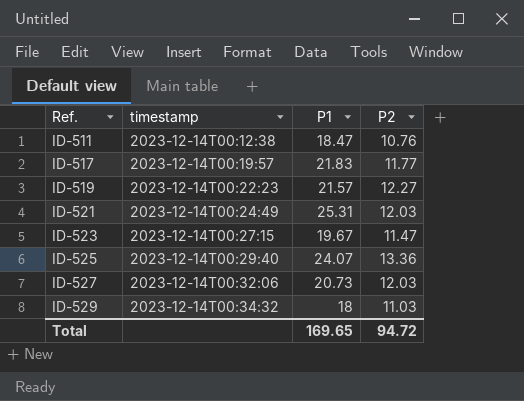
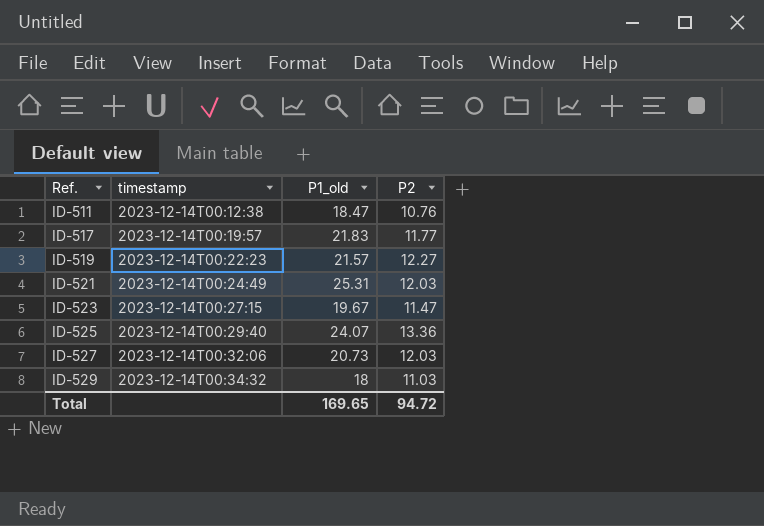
column name: P1 -> P1_old

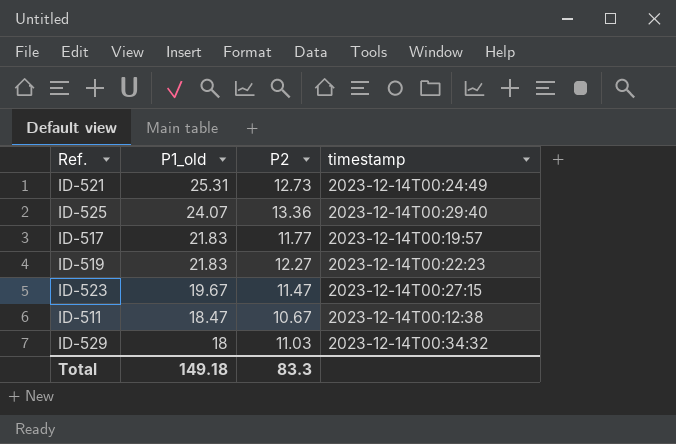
row order: Ref. ascending -> P1_old descending
column timestamp | position: 2 -> 4
row ID-527: 2023-12-14T00:32:06 | 20.73 | 12.03 -> none
ID-521 | P2: 12.03 -> 12.73
ID-519 | P1_old: 21.57 -> 21.83
ID-511 | P2: 10.76 -> 10.67
Total | P1_old: 169.65 -> 149.18
Total | P2: 94.72 -> 83.3

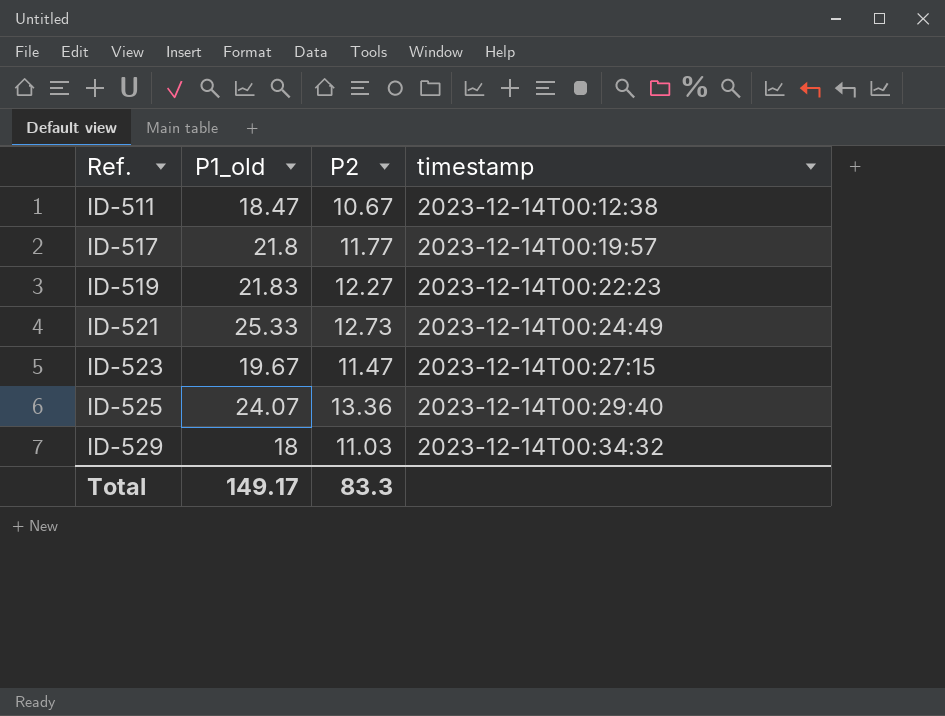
row order: P1_old descending -> Ref. ascending
ID-517 | P1_old: 21.83 -> 21.8
ID-521 | P1_old: 25.31 -> 25.33
Total | P1_old: 149.18 -> 149.17

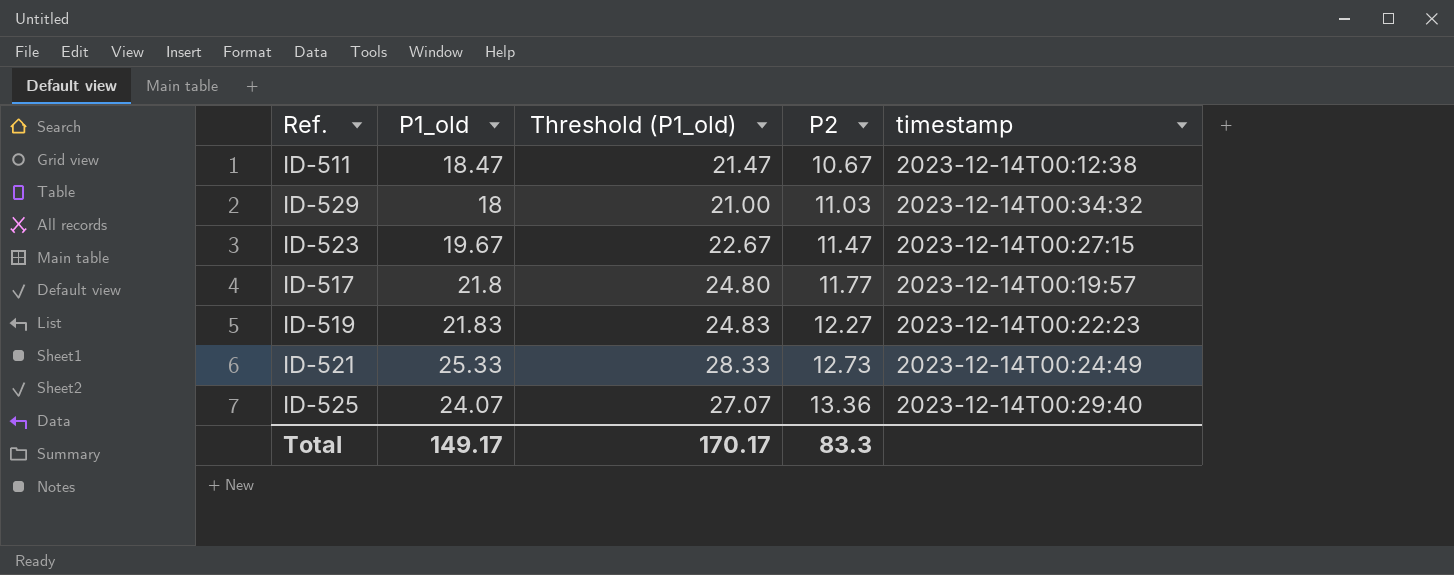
row order: Ref. ascending -> P2 ascending
column Threshold (P1_old) | formula: none -> [P1_old] + 3

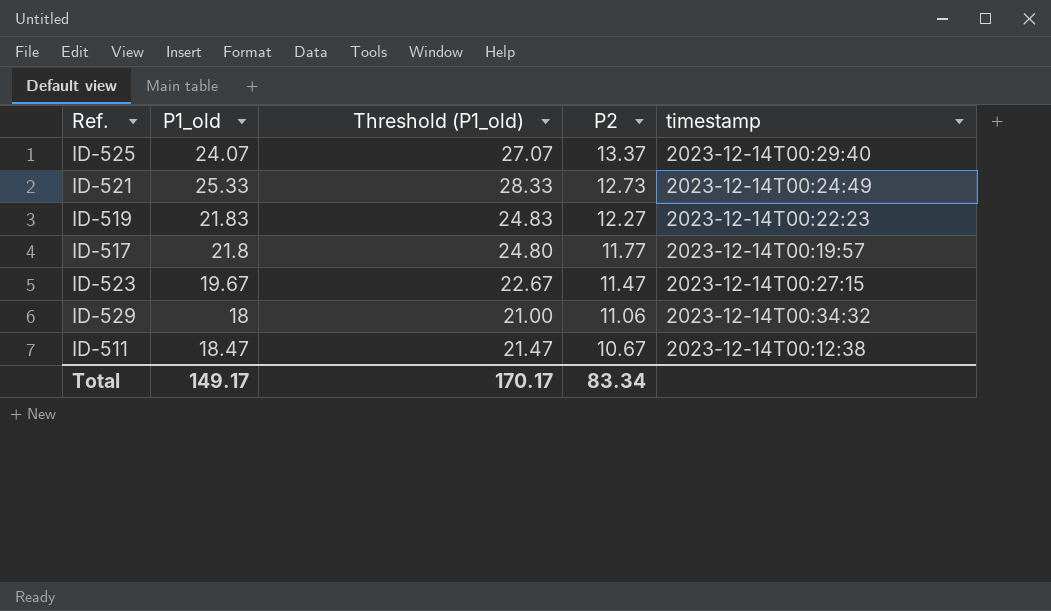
row order: P2 ascending -> P2 descending
ID-525 | P2: 13.36 -> 13.37
ID-529 | P2: 11.03 -> 11.06
Total | P2: 83.3 -> 83.34

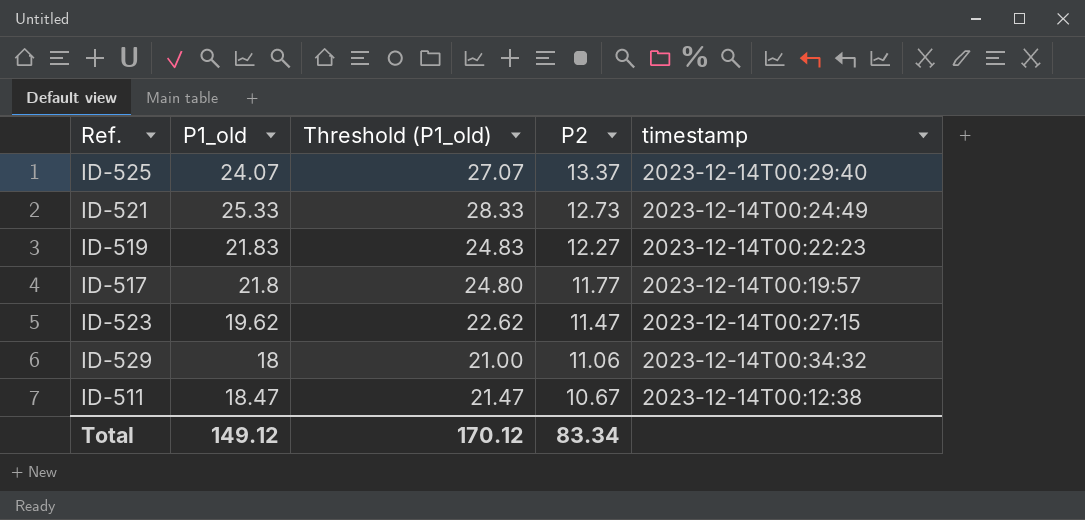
ID-523 | P1_old: 19.67 -> 19.62
ID-523 | Threshold (P1_old): 22.67 -> 22.62
Total | P1_old: 149.17 -> 149.12
Total | Threshold (P1_old): 170.17 -> 170.12

